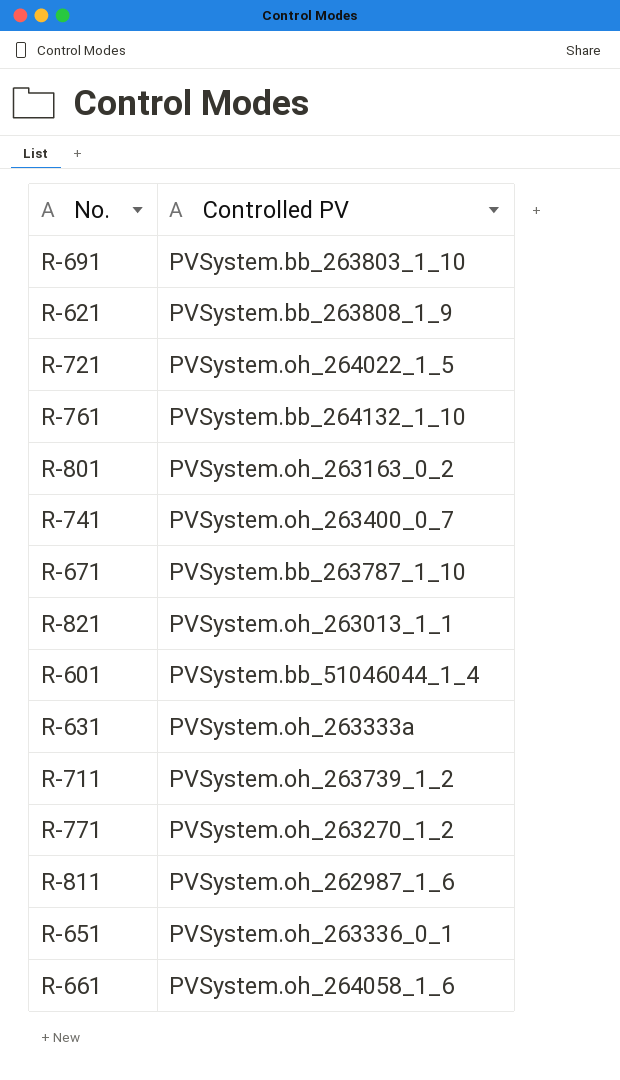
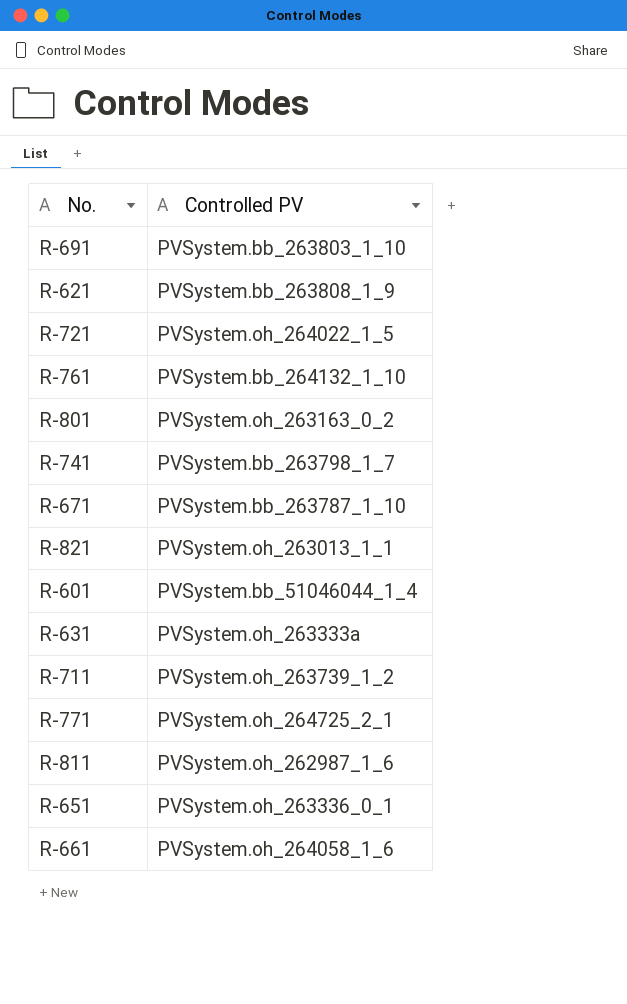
R-741 | Controlled PV: PVSystem.oh_263400_0_7 -> PVSystem.bb_263798_1_7
R-771 | Controlled PV: PVSystem.oh_263270_1_2 -> PVSystem.oh_264725_2_1

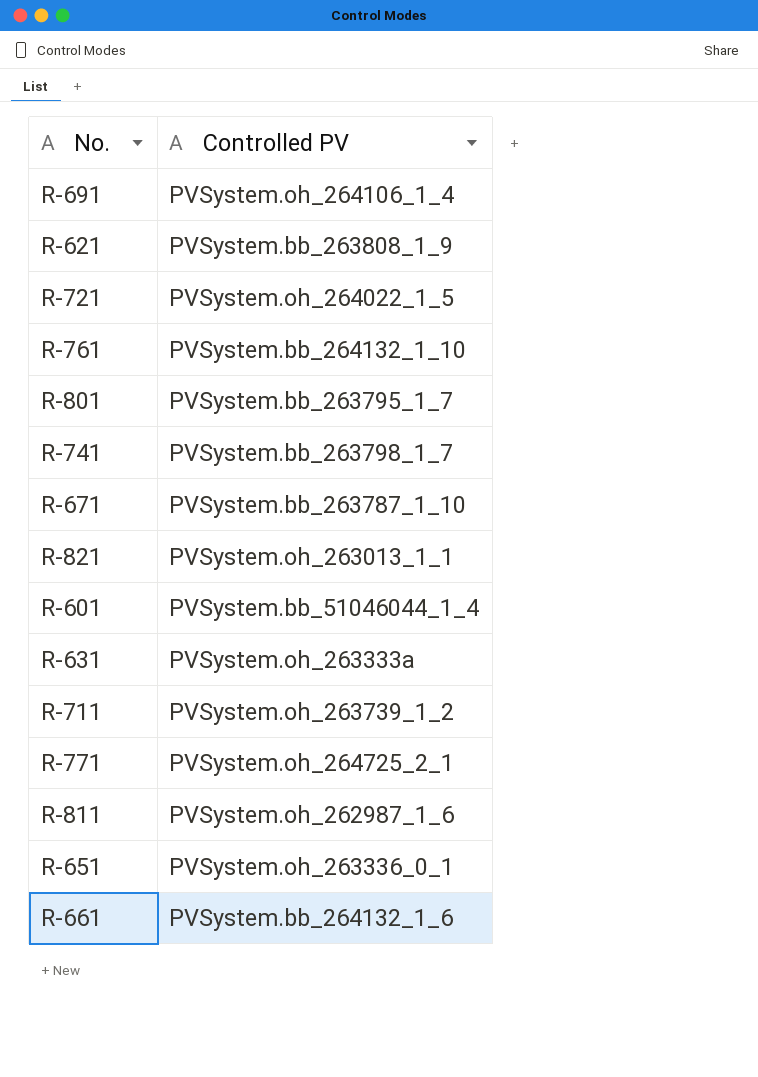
R-691 | Controlled PV: PVSystem.bb_263803_1_10 -> PVSystem.oh_264106_1_4
R-801 | Controlled PV: PVSystem.oh_263163_0_2 -> PVSystem.bb_263795_1_7
R-661 | Controlled PV: PVSystem.oh_264058_1_6 -> PVSystem.bb_264132_1_6

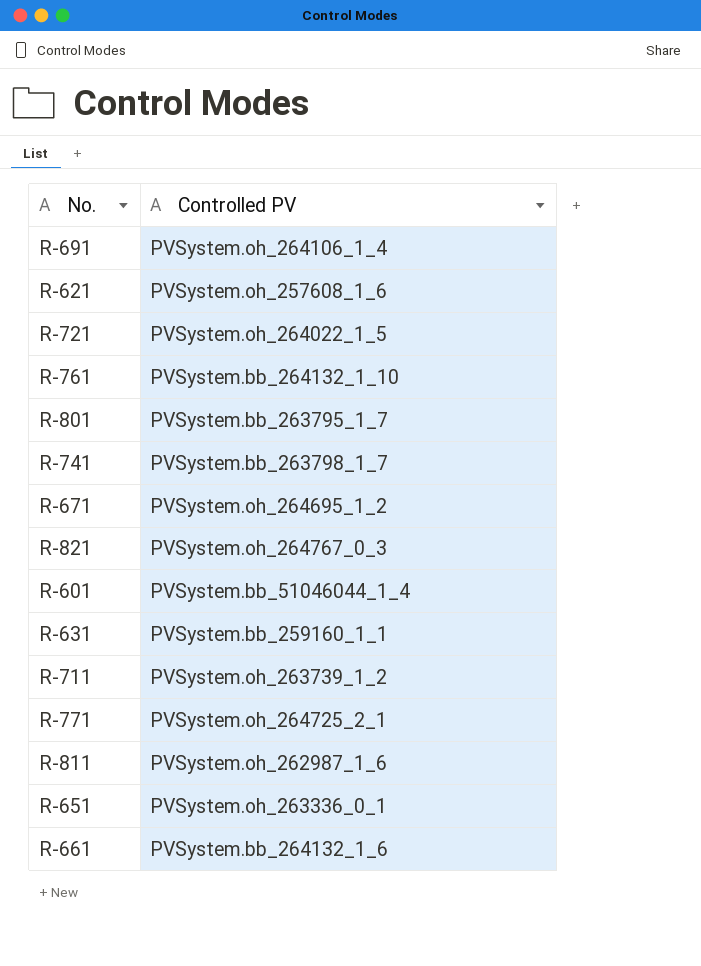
R-621 | Controlled PV: PVSystem.bb_263808_1_9 -> PVSystem.oh_257608_1_6
R-671 | Controlled PV: PVSystem.bb_263787_1_10 -> PVSystem.oh_264695_1_2
R-821 | Controlled PV: PVSystem.oh_263013_1_1 -> PVSystem.oh_264767_0_3
R-631 | Controlled PV: PVSystem.oh_263333a -> PVSystem.bb_259160_1_1

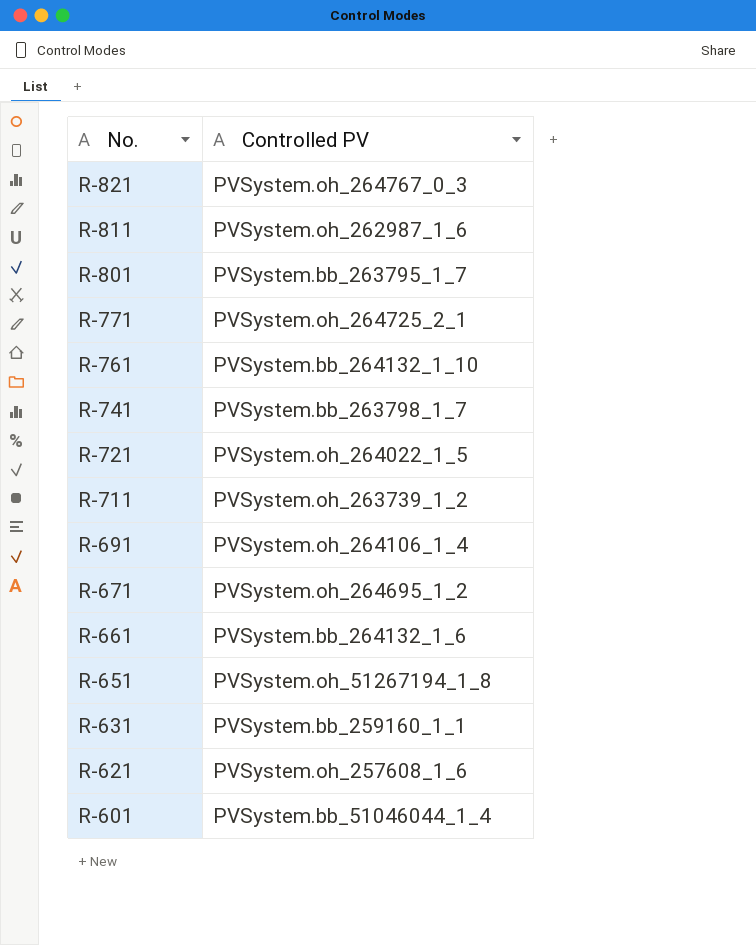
row order: none -> No. descending
R-651 | Controlled PV: PVSystem.oh_263336_0_1 -> PVSystem.oh_51267194_1_8

